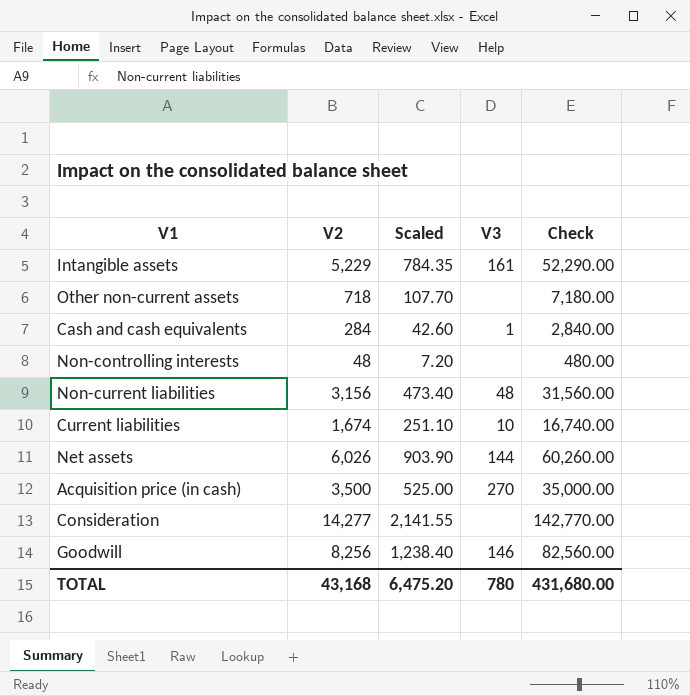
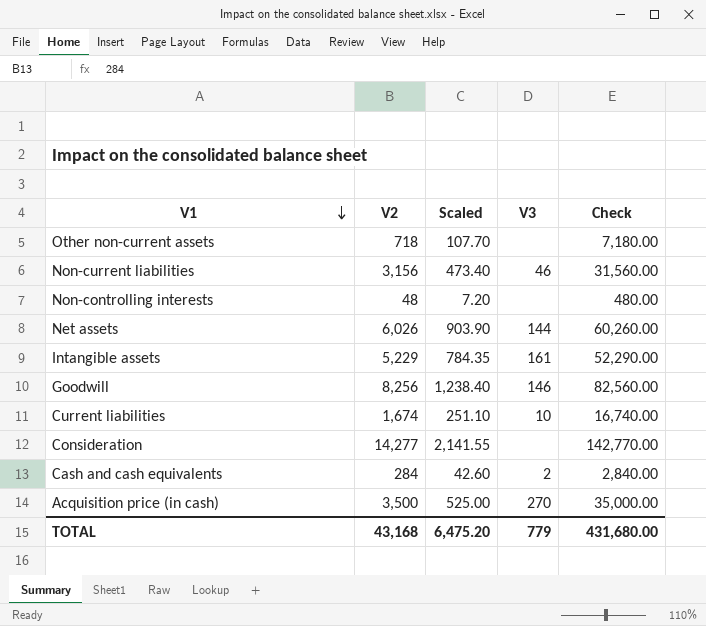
row order: none -> V1 descending
Non-current liabilities | V3: 48 -> 46
Cash and cash equivalents | V3: 1 -> 2
TOTAL | V3: 780 -> 779

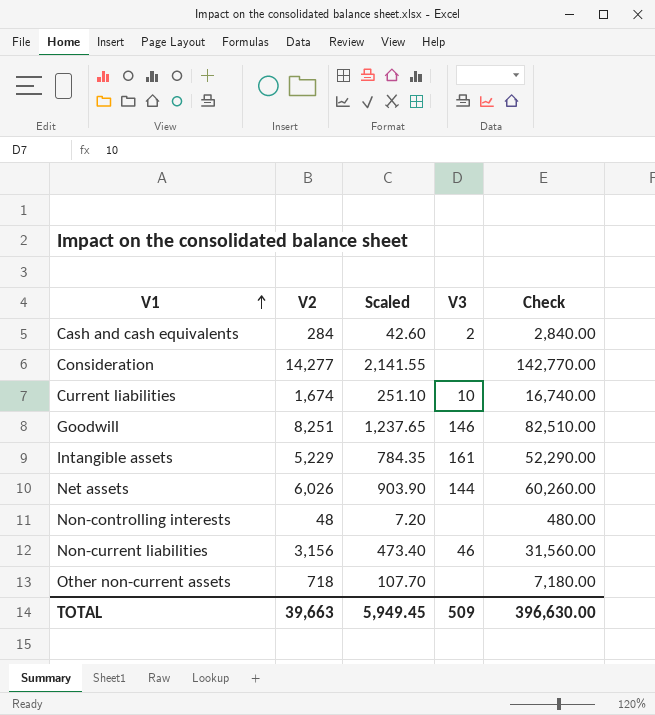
row order: V1 descending -> V1 ascending
row Acquisition price (in cash): 3,500 | 525.00 | 270 | 35,000.00 -> none
Goodwill | V2: 8,256 -> 8,251
Goodwill | Scaled: 1,238.40 -> 1,237.65
Goodwill | Check: 82,560.00 -> 82,510.00
TOTAL | V2: 43,168 -> 39,663
TOTAL | Scaled: 6,475.20 -> 5,949.45
TOTAL | V3: 779 -> 509
TOTAL | Check: 431,680.00 -> 396,630.00

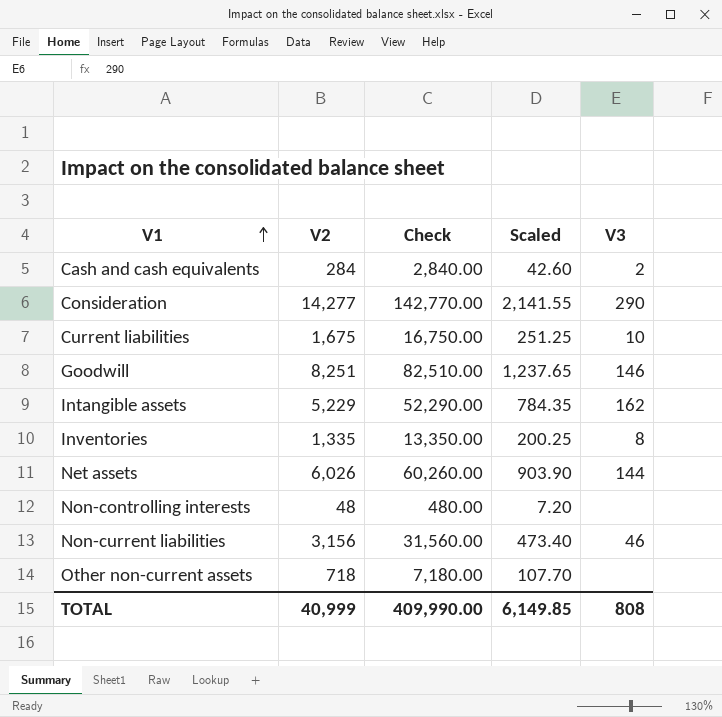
column Check | position: 5 -> 3
Consideration | V3: none -> 290
Current liabilities | V2: 1,674 -> 1,675
Current liabilities | Check: 16,740.00 -> 16,750.00
Current liabilities | Scaled: 251.10 -> 251.25
Intangible assets | V3: 161 -> 162
row Inventories: none -> 1,335 | 13,350.00 | 200.25 | 8
TOTAL | V2: 39,663 -> 40,999
TOTAL | Check: 396,630.00 -> 409,990.00
TOTAL | Scaled: 5,949.45 -> 6,149.85
TOTAL | V3: 509 -> 808

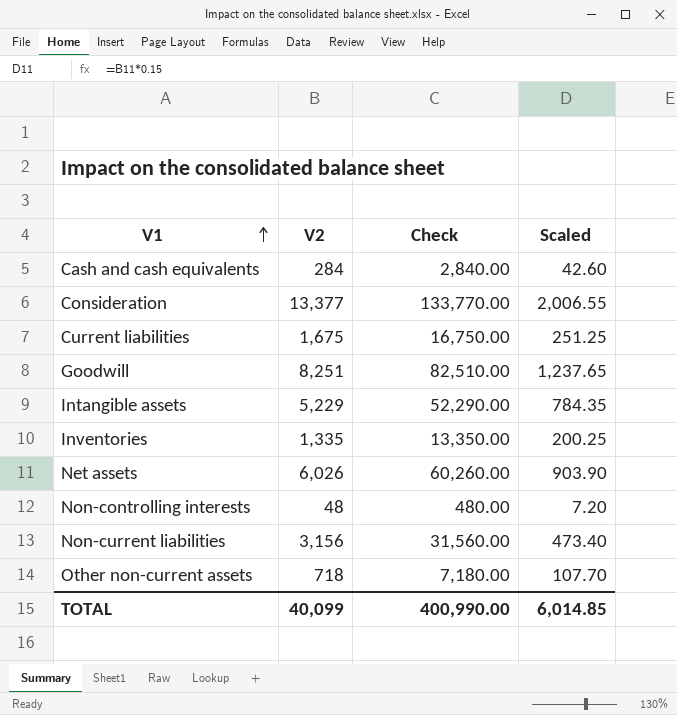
column V3 | position: 5 -> none
Consideration | V2: 14,277 -> 13,377
Consideration | Check: 142,770.00 -> 133,770.00
Consideration | Scaled: 2,141.55 -> 2,006.55
TOTAL | V2: 40,999 -> 40,099
TOTAL | Check: 409,990.00 -> 400,990.00
TOTAL | Scaled: 6,149.85 -> 6,014.85

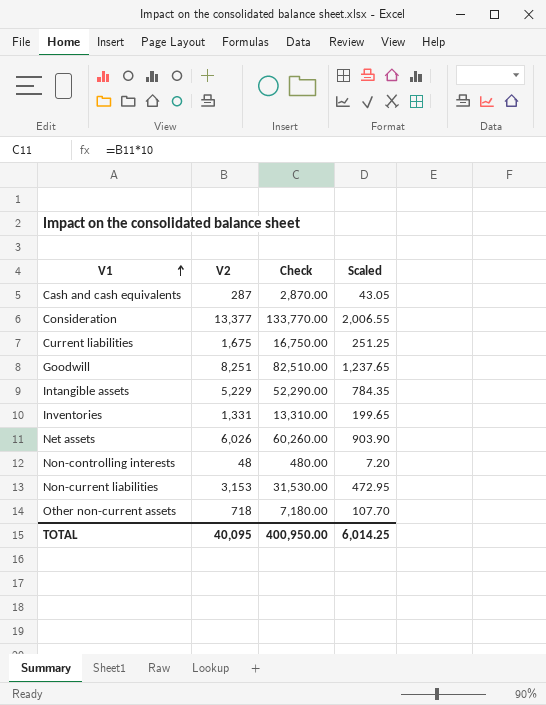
Cash and cash equivalents | V2: 284 -> 287
Cash and cash equivalents | Check: 2,840.00 -> 2,870.00
Cash and cash equivalents | Scaled: 42.60 -> 43.05
Inventories | V2: 1,335 -> 1,331
Inventories | Check: 13,350.00 -> 13,310.00
Inventories | Scaled: 200.25 -> 199.65
Non-current liabilities | V2: 3,156 -> 3,153
Non-current liabilities | Check: 31,560.00 -> 31,530.00
Non-current liabilities | Scaled: 473.40 -> 472.95
TOTAL | V2: 40,099 -> 40,095
TOTAL | Check: 400,990.00 -> 400,950.00
TOTAL | Scaled: 6,014.85 -> 6,014.25

